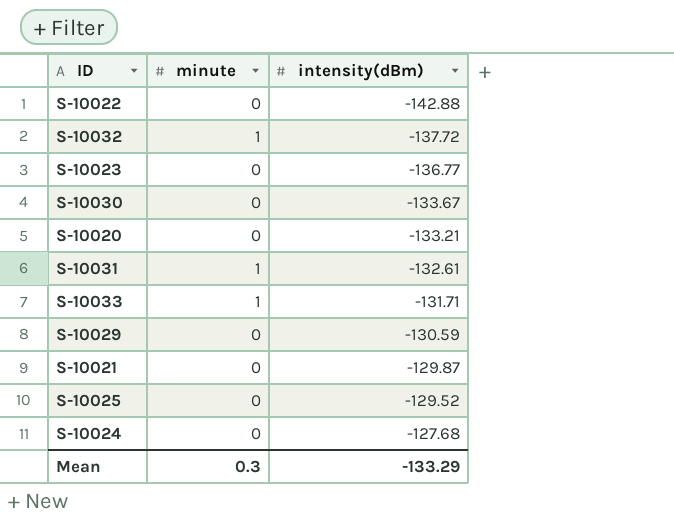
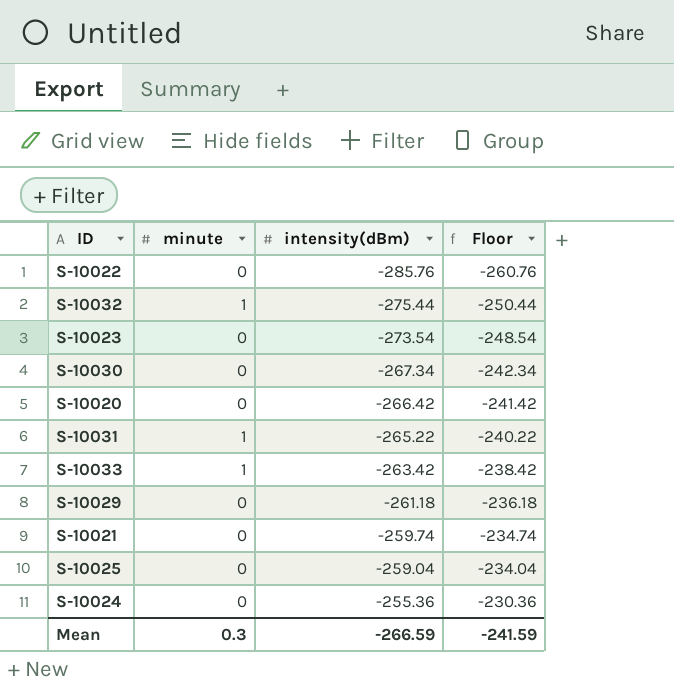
column Floor | formula: none -> [intensity(dBm)] + 25
S-10022 | intensity(dBm): -142.88 -> -285.76
S-10032 | intensity(dBm): -137.72 -> -275.44
S-10023 | intensity(dBm): -136.77 -> -273.54
S-10030 | intensity(dBm): -133.67 -> -267.34
S-10020 | intensity(dBm): -133.21 -> -266.42
S-10031 | intensity(dBm): -132.61 -> -265.22
S-10033 | intensity(dBm): -131.71 -> -263.42
S-10029 | intensity(dBm): -130.59 -> -261.18
S-10021 | intensity(dBm): -129.87 -> -259.74
S-10025 | intensity(dBm): -129.52 -> -259.04
S-10024 | intensity(dBm): -127.68 -> -255.36
Mean | intensity(dBm): -133.29 -> -266.59

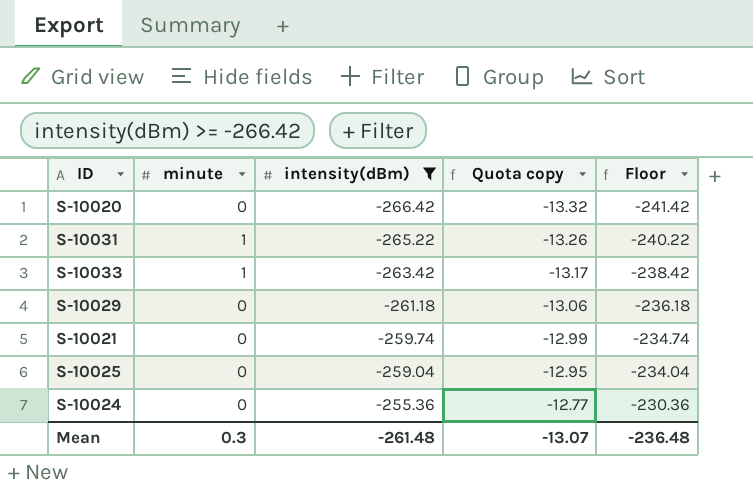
filter: none -> intensity(dBm) >= -266.42
column Quota copy | formula: none -> [intensity(dBm)] * 0.05
Mean | intensity(dBm): -266.59 -> -261.48
Mean | Floor: -241.59 -> -236.48

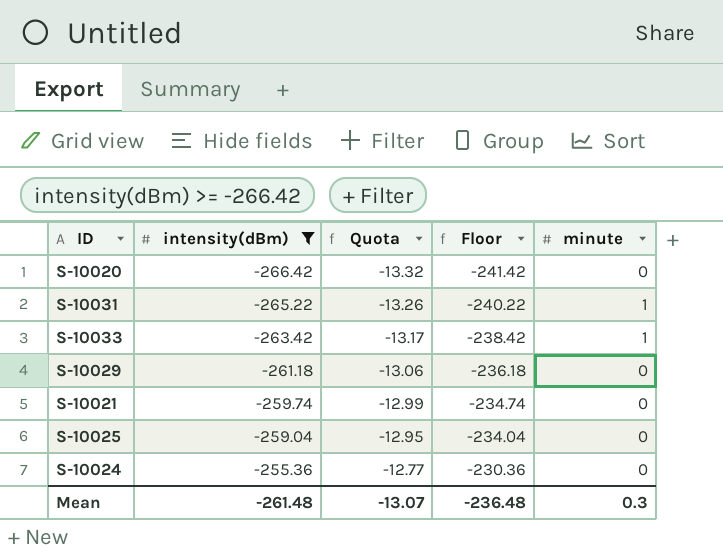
column name: Quota copy -> Quota
column minute | position: 2 -> 5

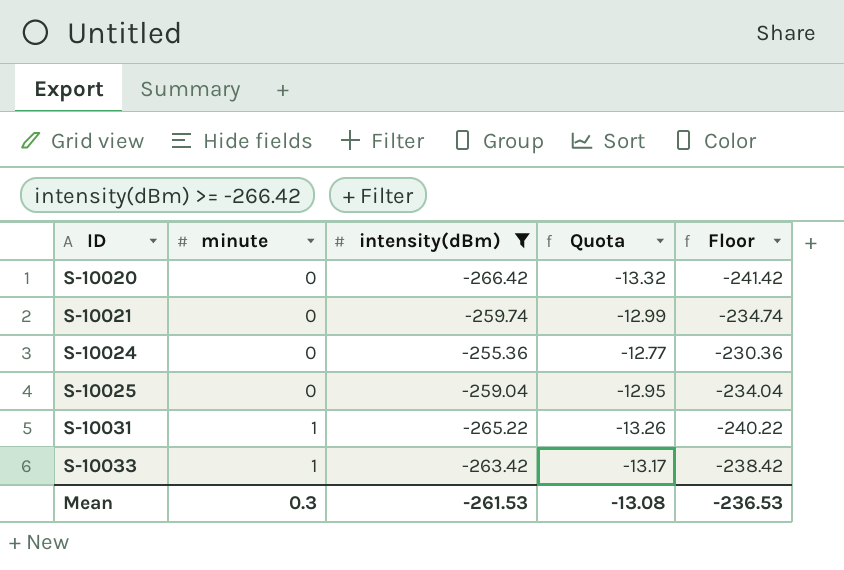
row order: intensity(dBm) ascending -> ID ascending
column minute | position: 5 -> 2
row S-10029: -261.18 | -13.06 | -236.18 | 0 -> none
Mean | intensity(dBm): -261.48 -> -261.53
Mean | Quota: -13.07 -> -13.08
Mean | Floor: -236.48 -> -236.53

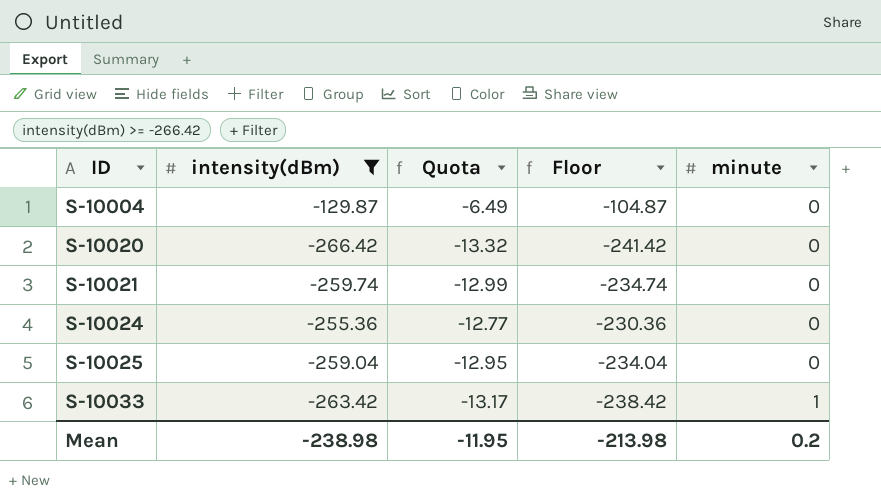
column minute | position: 2 -> 5
row S-10031: 1 | -265.22 | -13.26 | -240.22 -> none
row S-10004: none -> -129.87 | -6.49 | -104.87 | 0
Mean | intensity(dBm): -261.53 -> -238.98
Mean | Quota: -13.08 -> -11.95
Mean | Floor: -236.53 -> -213.98
Mean | minute: 0.3 -> 0.2

